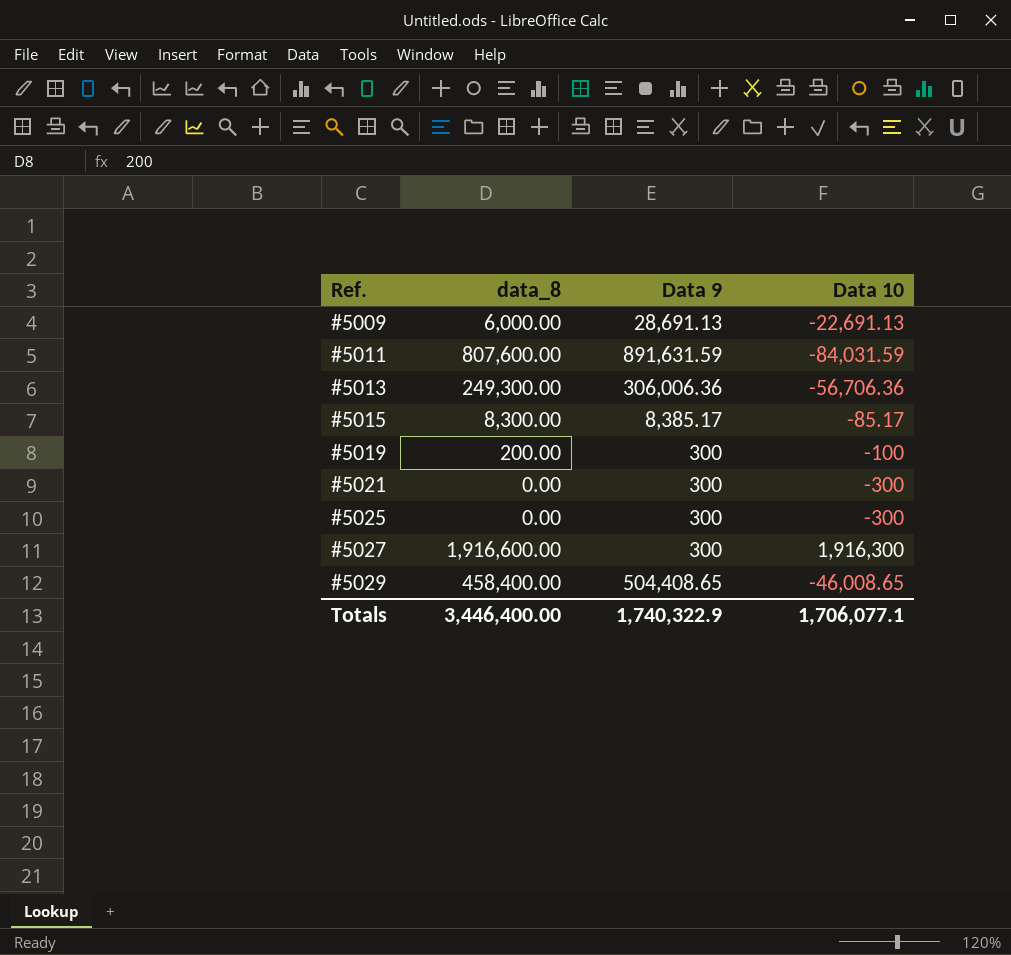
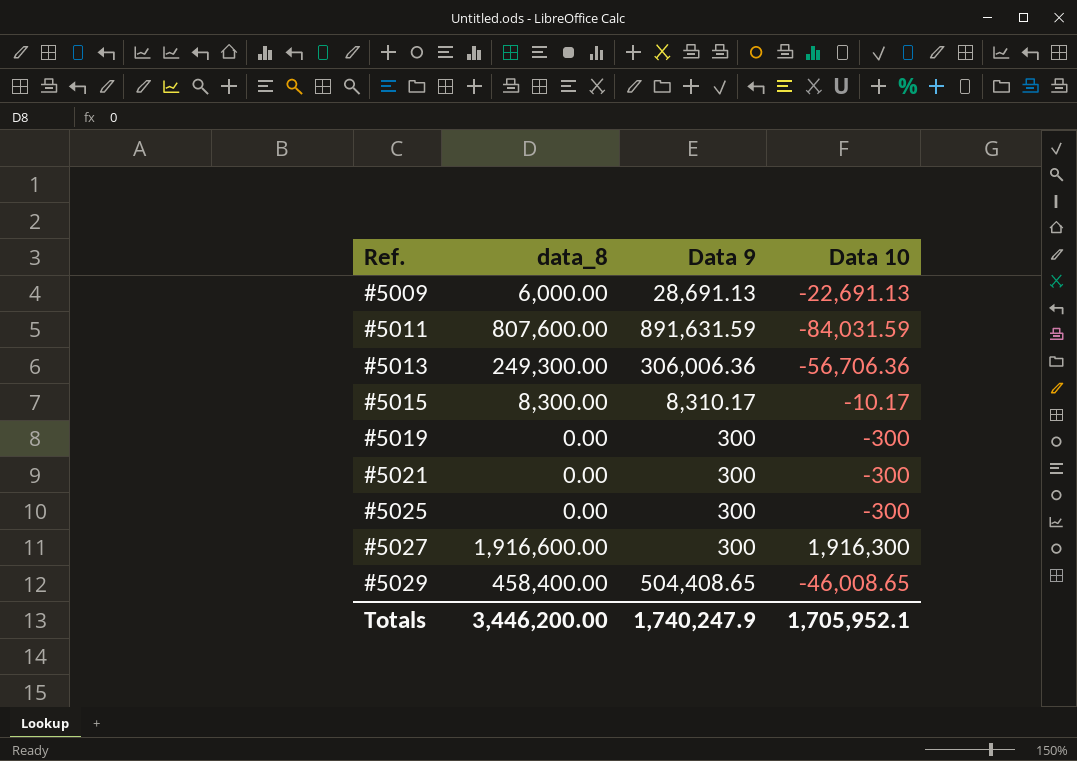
#5015 | Data 9: 8,385.17 -> 8,310.17
#5015 | Data 10: -85.17 -> -10.17
#5019 | data_8: 200.00 -> 0.00
#5019 | Data 10: -100 -> -300
Totals | data_8: 3,446,400.00 -> 3,446,200.00
Totals | Data 9: 1,740,322.9 -> 1,740,247.9
Totals | Data 10: 1,706,077.1 -> 1,705,952.1

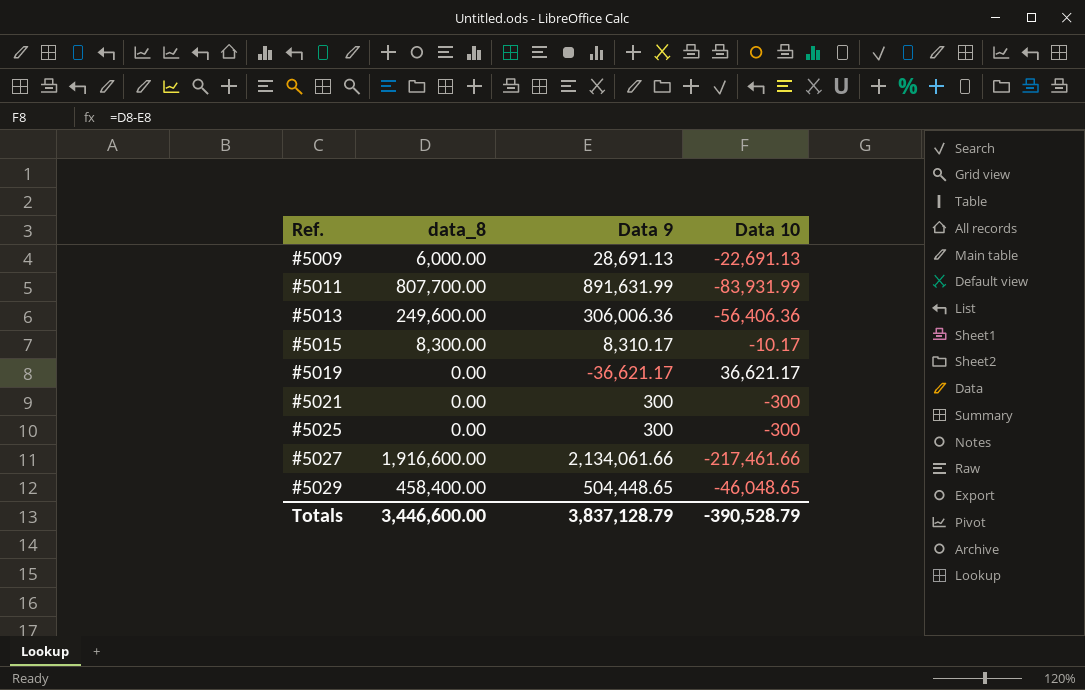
#5011 | data_8: 807,600.00 -> 807,700.00
#5011 | Data 9: 891,631.59 -> 891,631.99
#5011 | Data 10: -84,031.59 -> -83,931.99
#5013 | data_8: 249,300.00 -> 249,600.00
#5013 | Data 10: -56,706.36 -> -56,406.36
#5019 | Data 9: 300 -> -36,621.17
#5019 | Data 10: -300 -> 36,621.17
#5027 | Data 9: 300 -> 2,134,061.66
#5027 | Data 10: 1,916,300 -> -217,461.66
#5029 | Data 9: 504,408.65 -> 504,448.65
#5029 | Data 10: -46,008.65 -> -46,048.65
Totals | data_8: 3,446,200.00 -> 3,446,600.00
Totals | Data 9: 1,740,247.9 -> 3,837,128.79
Totals | Data 10: 1,705,952.1 -> -390,528.79

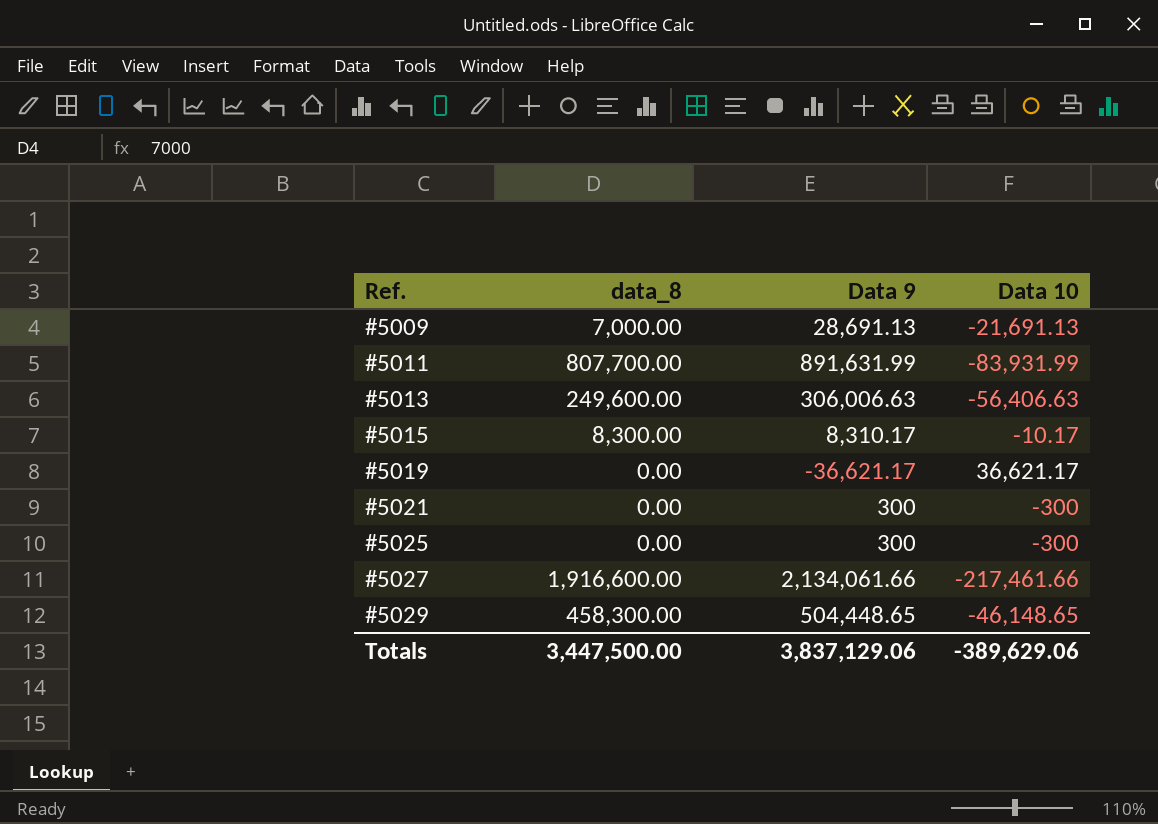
#5009 | data_8: 6,000.00 -> 7,000.00
#5009 | Data 10: -22,691.13 -> -21,691.13
#5013 | Data 9: 306,006.36 -> 306,006.63
#5013 | Data 10: -56,406.36 -> -56,406.63
#5029 | data_8: 458,400.00 -> 458,300.00
#5029 | Data 10: -46,048.65 -> -46,148.65
Totals | data_8: 3,446,600.00 -> 3,447,500.00
Totals | Data 9: 3,837,128.79 -> 3,837,129.06
Totals | Data 10: -390,528.79 -> -389,629.06

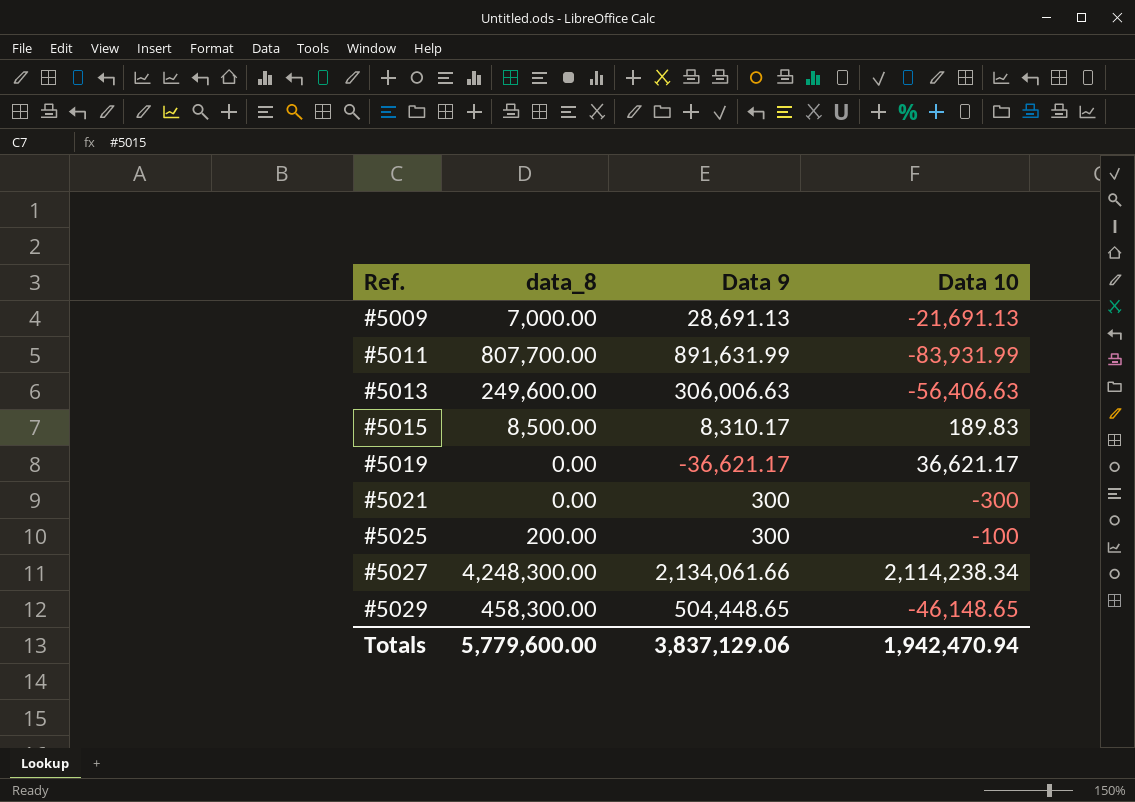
#5015 | data_8: 8,300.00 -> 8,500.00
#5015 | Data 10: -10.17 -> 189.83
#5025 | data_8: 0.00 -> 200.00
#5025 | Data 10: -300 -> -100
#5027 | data_8: 1,916,600.00 -> 4,248,300.00
#5027 | Data 10: -217,461.66 -> 2,114,238.34
Totals | data_8: 3,447,500.00 -> 5,779,600.00
Totals | Data 10: -389,629.06 -> 1,942,470.94

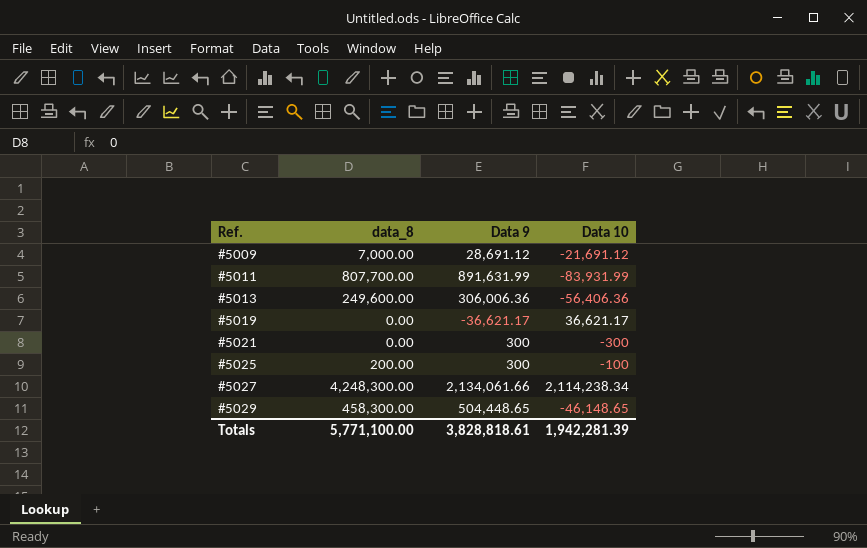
row #5015: 8,500.00 | 8,310.17 | 189.83 -> none
#5009 | Data 9: 28,691.13 -> 28,691.12
#5009 | Data 10: -21,691.13 -> -21,691.12
#5013 | Data 9: 306,006.63 -> 306,006.36
#5013 | Data 10: -56,406.63 -> -56,406.36
Totals | data_8: 5,779,600.00 -> 5,771,100.00
Totals | Data 9: 3,837,129.06 -> 3,828,818.61
Totals | Data 10: 1,942,470.94 -> 1,942,281.39

